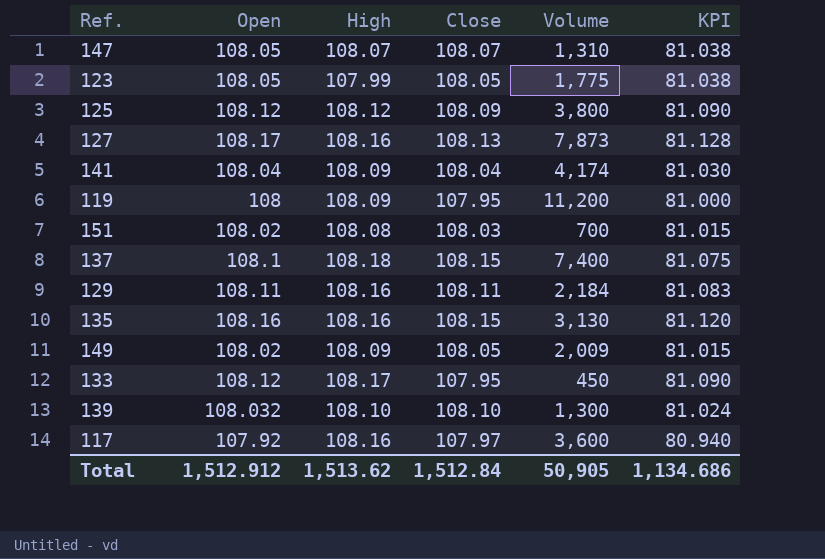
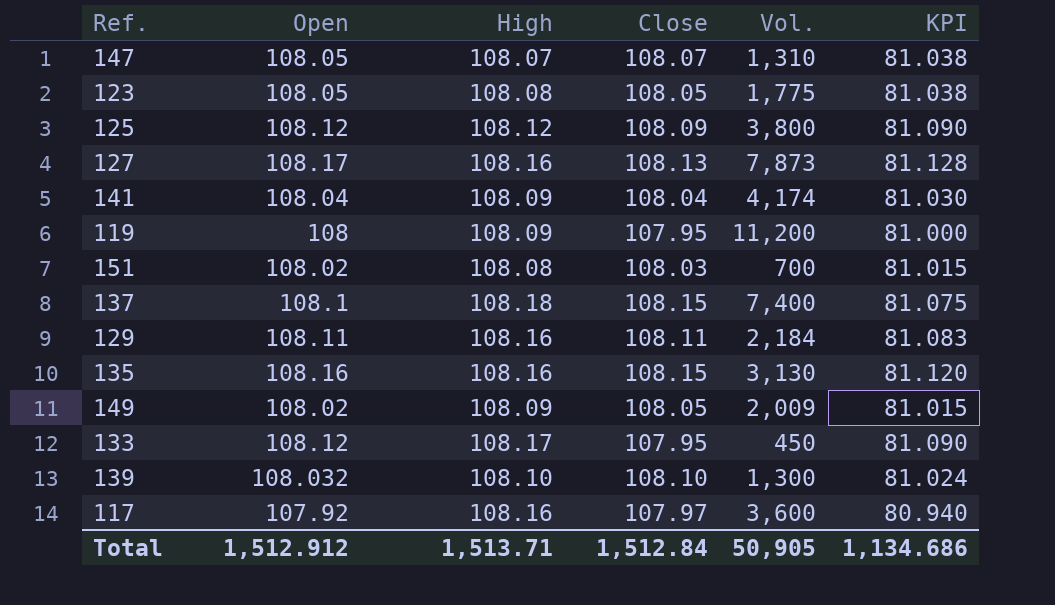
column name: Volume -> Vol.
123 | High: 107.99 -> 108.08
Total | High: 1,513.62 -> 1,513.71

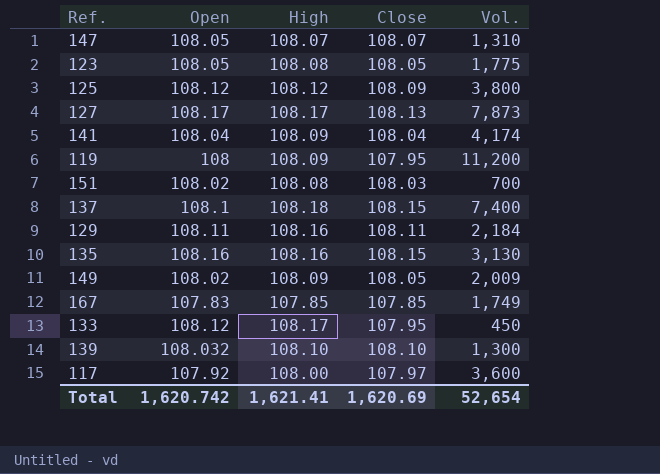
column KPI | formula: [Open] * 0.75 -> none
127 | High: 108.16 -> 108.17
row 167: none -> 107.83 | 107.85 | 107.85 | 1,749
117 | High: 108.16 -> 108.00
Total | Open: 1,512.912 -> 1,620.742
Total | High: 1,513.71 -> 1,621.41
Total | Close: 1,512.84 -> 1,620.69
Total | Vol.: 50,905 -> 52,654

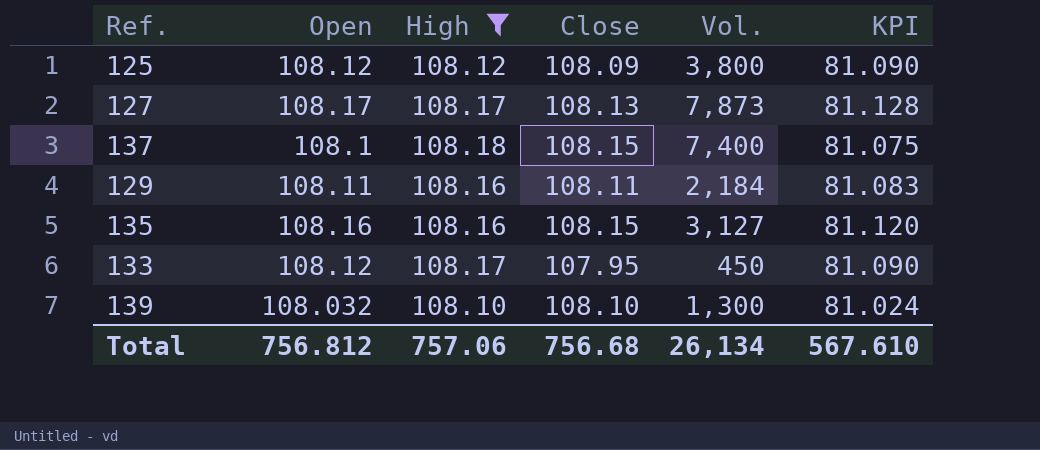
filter: none -> High >= 108.10
column KPI | formula: none -> [Open] * 0.75
135 | Vol.: 3,130 -> 3,127
Total | Open: 1,620.742 -> 756.812
Total | High: 1,621.41 -> 757.06
Total | Close: 1,620.69 -> 756.68
Total | Vol.: 52,654 -> 26,134

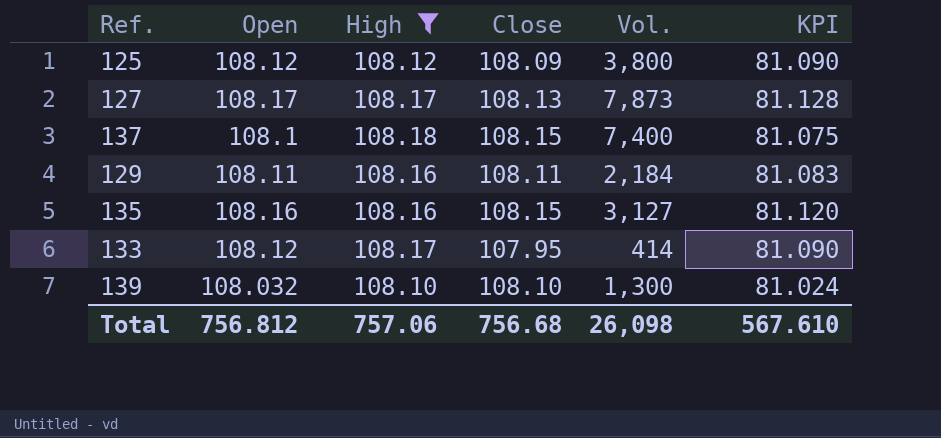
133 | Vol.: 450 -> 414
Total | Vol.: 26,134 -> 26,098

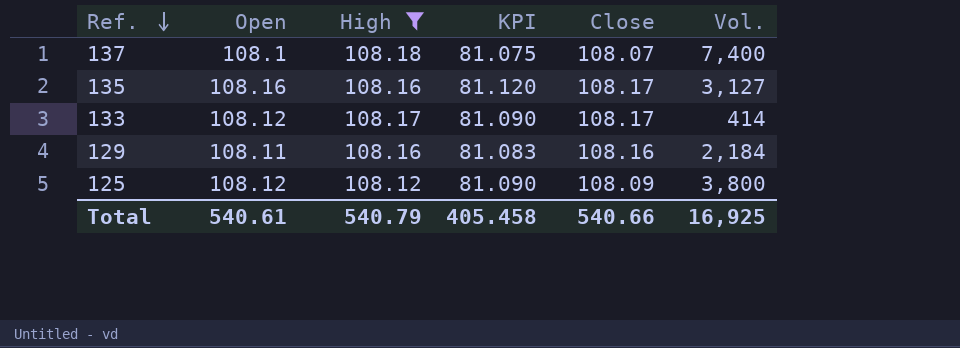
row order: none -> Ref. descending
column KPI | position: 6 -> 4
row 127: 108.17 | 108.17 | 108.13 | 7,873 | 81.128 -> none
row 139: 108.032 | 108.10 | 108.10 | 1,300 | 81.024 -> none
137 | Close: 108.15 -> 108.07
135 | Close: 108.15 -> 108.17
133 | Close: 107.95 -> 108.17
129 | Close: 108.11 -> 108.16
Total | Open: 756.812 -> 540.61
Total | High: 757.06 -> 540.79
Total | KPI: 567.610 -> 405.458
Total | Close: 756.68 -> 540.66
Total | Vol.: 26,098 -> 16,925

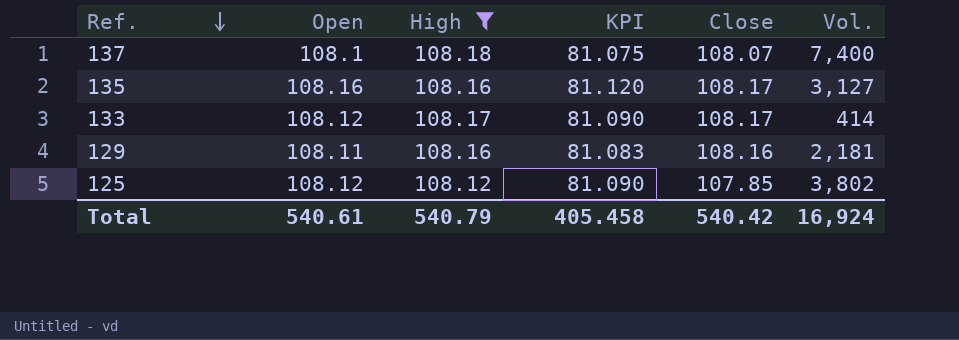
129 | Vol.: 2,184 -> 2,181
125 | Close: 108.09 -> 107.85
125 | Vol.: 3,800 -> 3,802
Total | Close: 540.66 -> 540.42
Total | Vol.: 16,925 -> 16,924

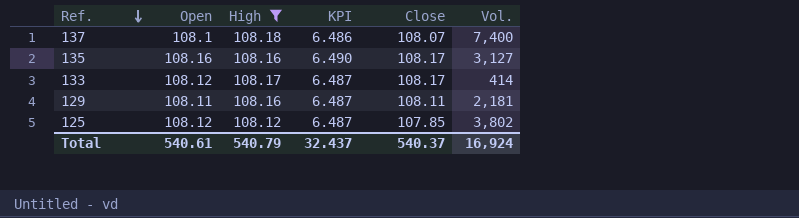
column KPI | formula: [Open] * 0.75 -> [Open] * 0.06
129 | Close: 108.16 -> 108.11
Total | KPI: 405.458 -> 32.437
Total | Close: 540.42 -> 540.37

